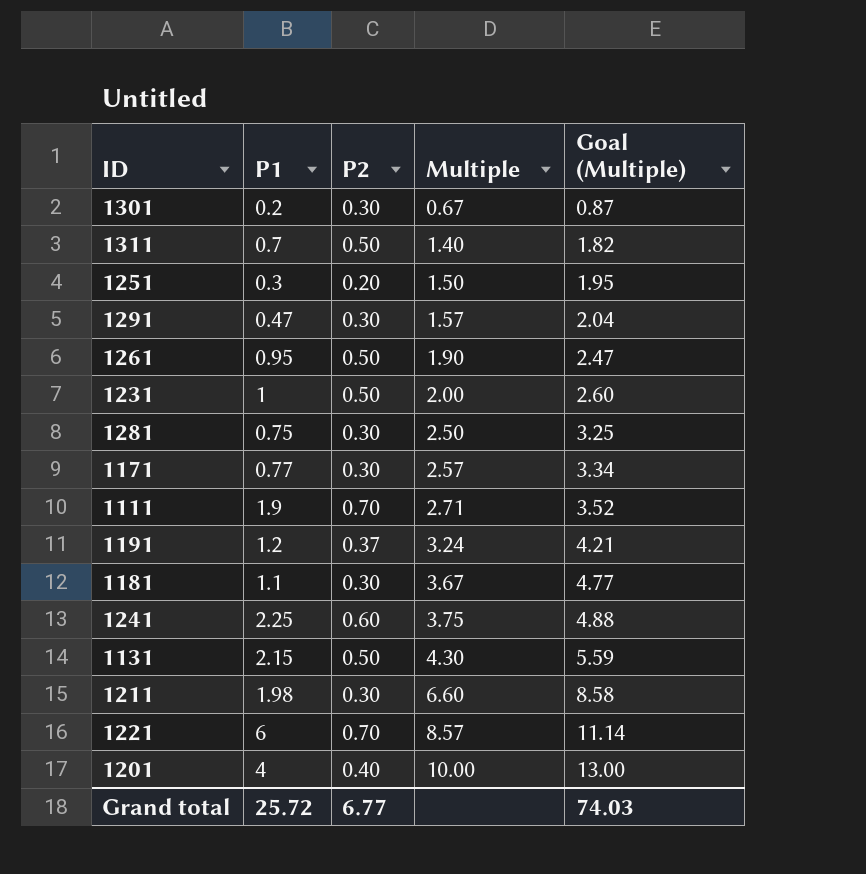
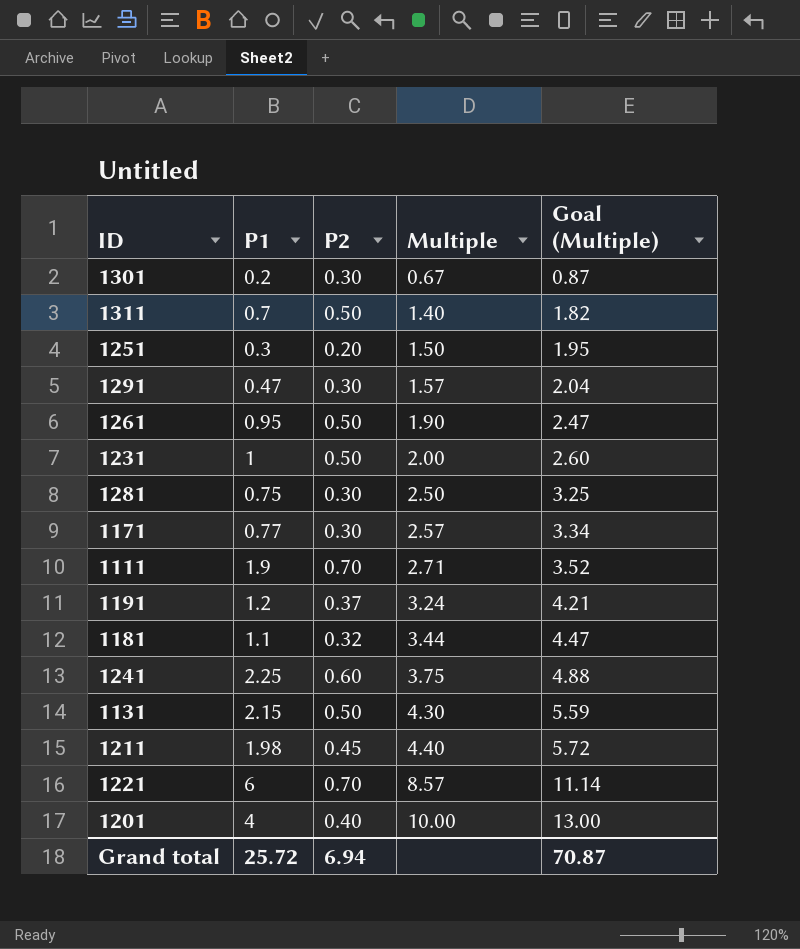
1181 | P2: 0.30 -> 0.32
1181 | Multiple: 3.67 -> 3.44
1181 | Goal (Multiple): 4.77 -> 4.47
1211 | P2: 0.30 -> 0.45
1211 | Multiple: 6.60 -> 4.40
1211 | Goal (Multiple): 8.58 -> 5.72
Grand total | P2: 6.77 -> 6.94
Grand total | Goal (Multiple): 74.03 -> 70.87

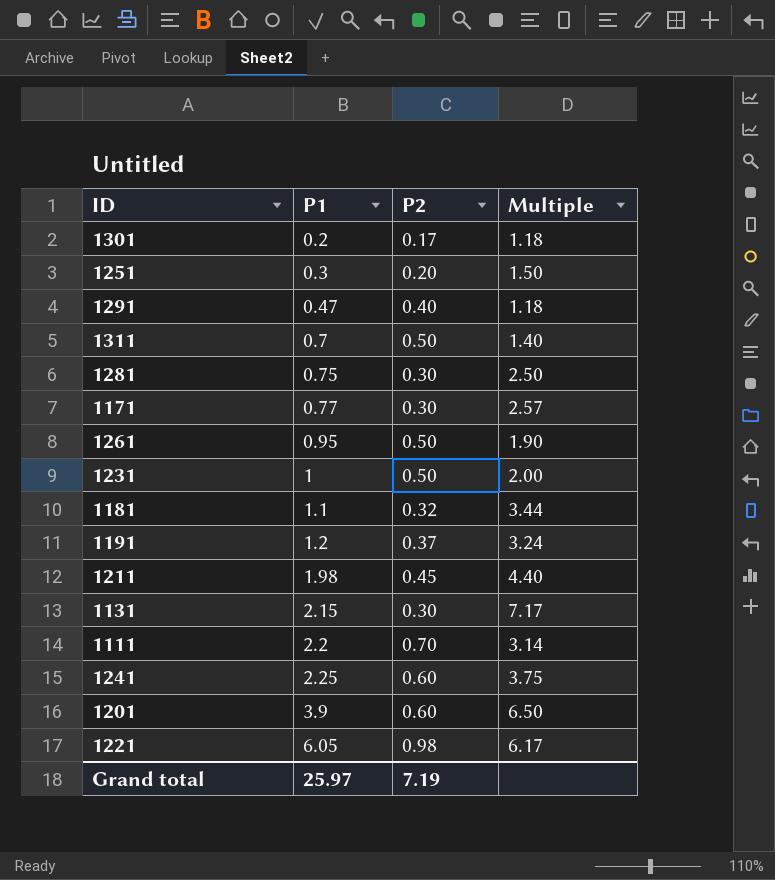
row order: Multiple ascending -> P1 ascending
column Goal (Multiple) | formula: [Multiple] * 1.3 -> none
1301 | P2: 0.30 -> 0.17
1301 | Multiple: 0.67 -> 1.18
1291 | P2: 0.30 -> 0.40
1291 | Multiple: 1.57 -> 1.18
1131 | P2: 0.50 -> 0.30
1131 | Multiple: 4.30 -> 7.17
1111 | P1: 1.9 -> 2.2
1111 | Multiple: 2.71 -> 3.14
1201 | P1: 4 -> 3.9
1201 | P2: 0.40 -> 0.60
1201 | Multiple: 10.00 -> 6.50
1221 | P1: 6 -> 6.05
1221 | P2: 0.70 -> 0.98
1221 | Multiple: 8.57 -> 6.17
Grand total | P1: 25.72 -> 25.97
Grand total | P2: 6.94 -> 7.19

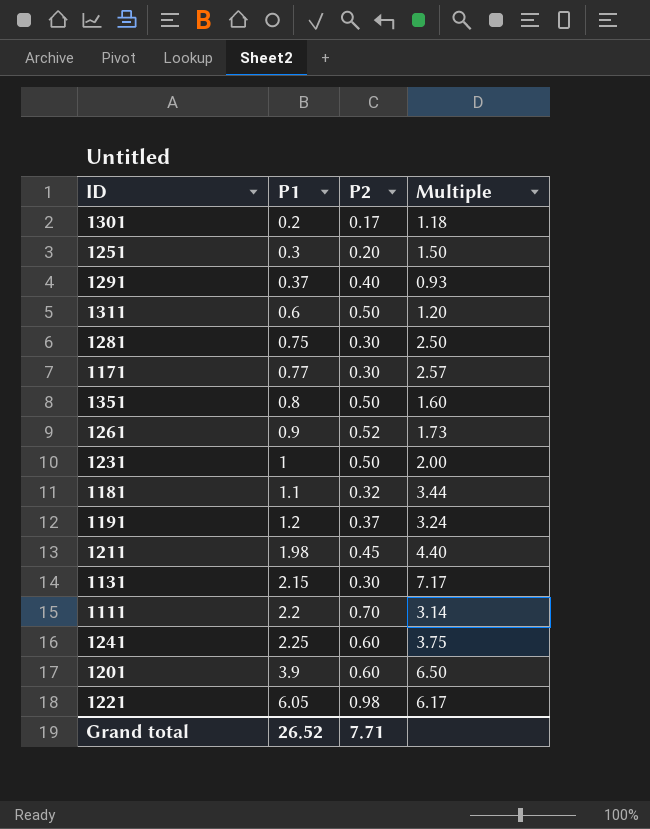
1291 | P1: 0.47 -> 0.37
1291 | Multiple: 1.18 -> 0.93
1311 | P1: 0.7 -> 0.6
1311 | Multiple: 1.40 -> 1.20
row 1351: none -> 0.8 | 0.50 | 1.60
1261 | P1: 0.95 -> 0.9
1261 | P2: 0.50 -> 0.52
1261 | Multiple: 1.90 -> 1.73
Grand total | P1: 25.97 -> 26.52
Grand total | P2: 7.19 -> 7.71

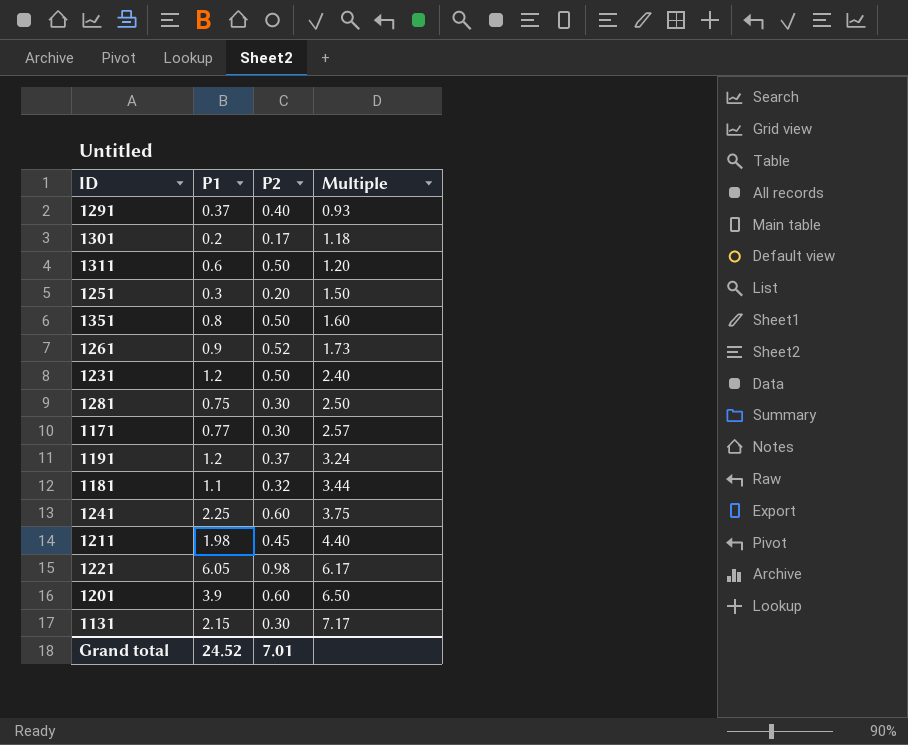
row order: P1 ascending -> Multiple ascending
row 1111: 2.2 | 0.70 | 3.14 -> none
1231 | P1: 1 -> 1.2
1231 | Multiple: 2.00 -> 2.40
Grand total | P1: 26.52 -> 24.52
Grand total | P2: 7.71 -> 7.01

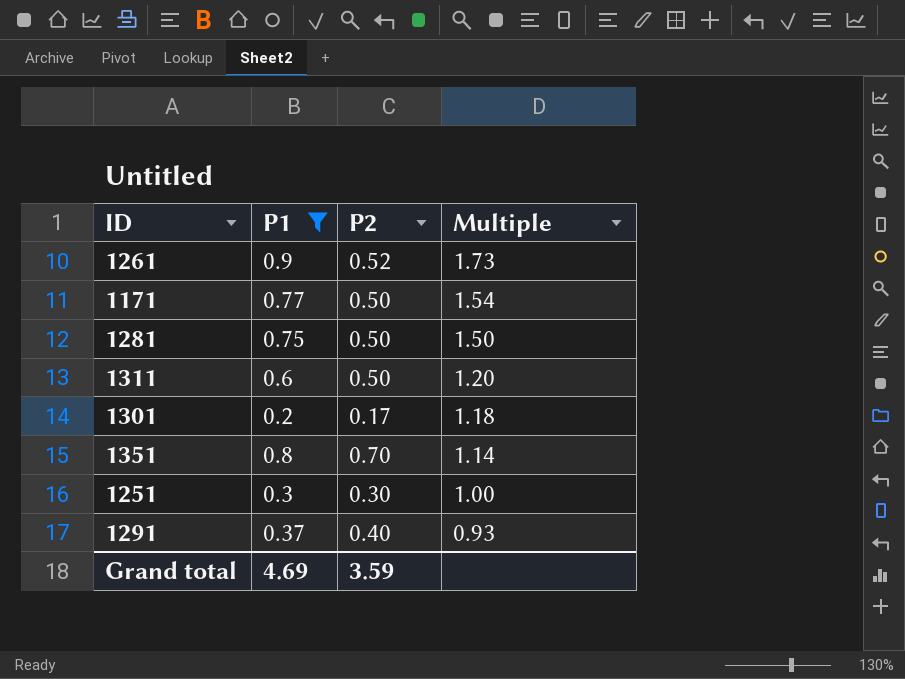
filter: none -> P1 <= 0.9
row order: Multiple ascending -> Multiple descending
1171 | P2: 0.30 -> 0.50
1171 | Multiple: 2.57 -> 1.54
1281 | P2: 0.30 -> 0.50
1281 | Multiple: 2.50 -> 1.50
1351 | P2: 0.50 -> 0.70
1351 | Multiple: 1.60 -> 1.14
1251 | P2: 0.20 -> 0.30
1251 | Multiple: 1.50 -> 1.00
Grand total | P1: 24.52 -> 4.69
Grand total | P2: 7.01 -> 3.59

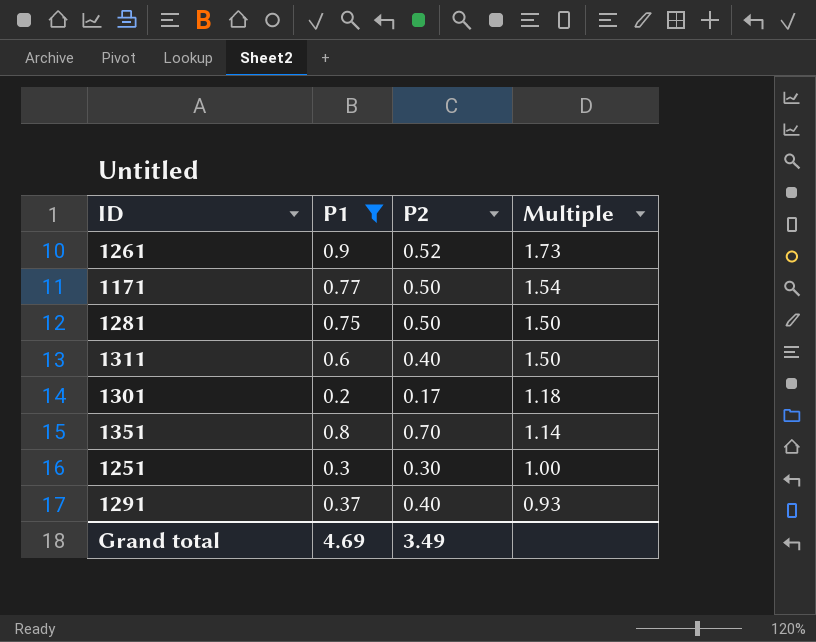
1311 | P2: 0.50 -> 0.40
1311 | Multiple: 1.20 -> 1.50
Grand total | P2: 3.59 -> 3.49

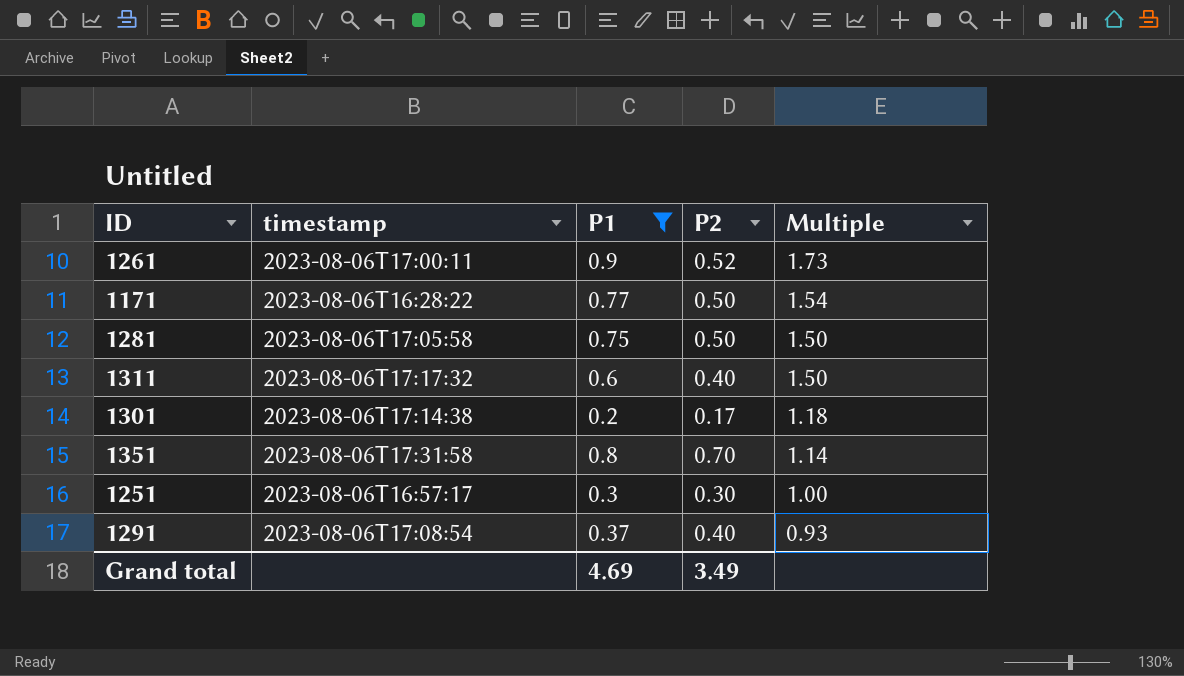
column timestamp | position: none -> 2

